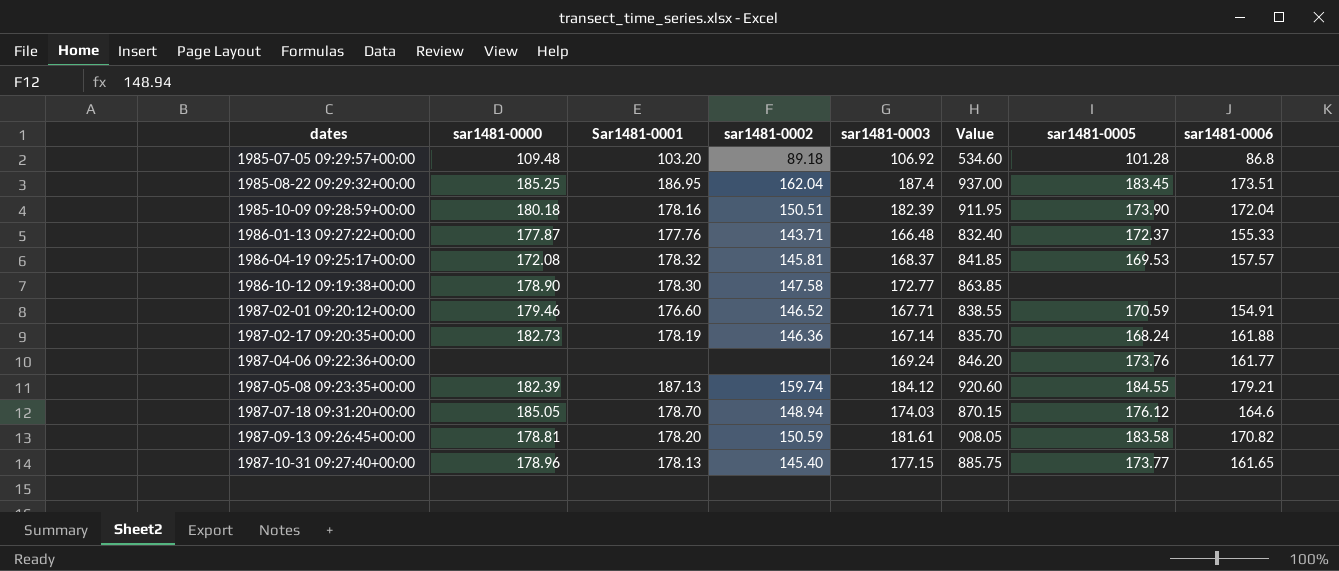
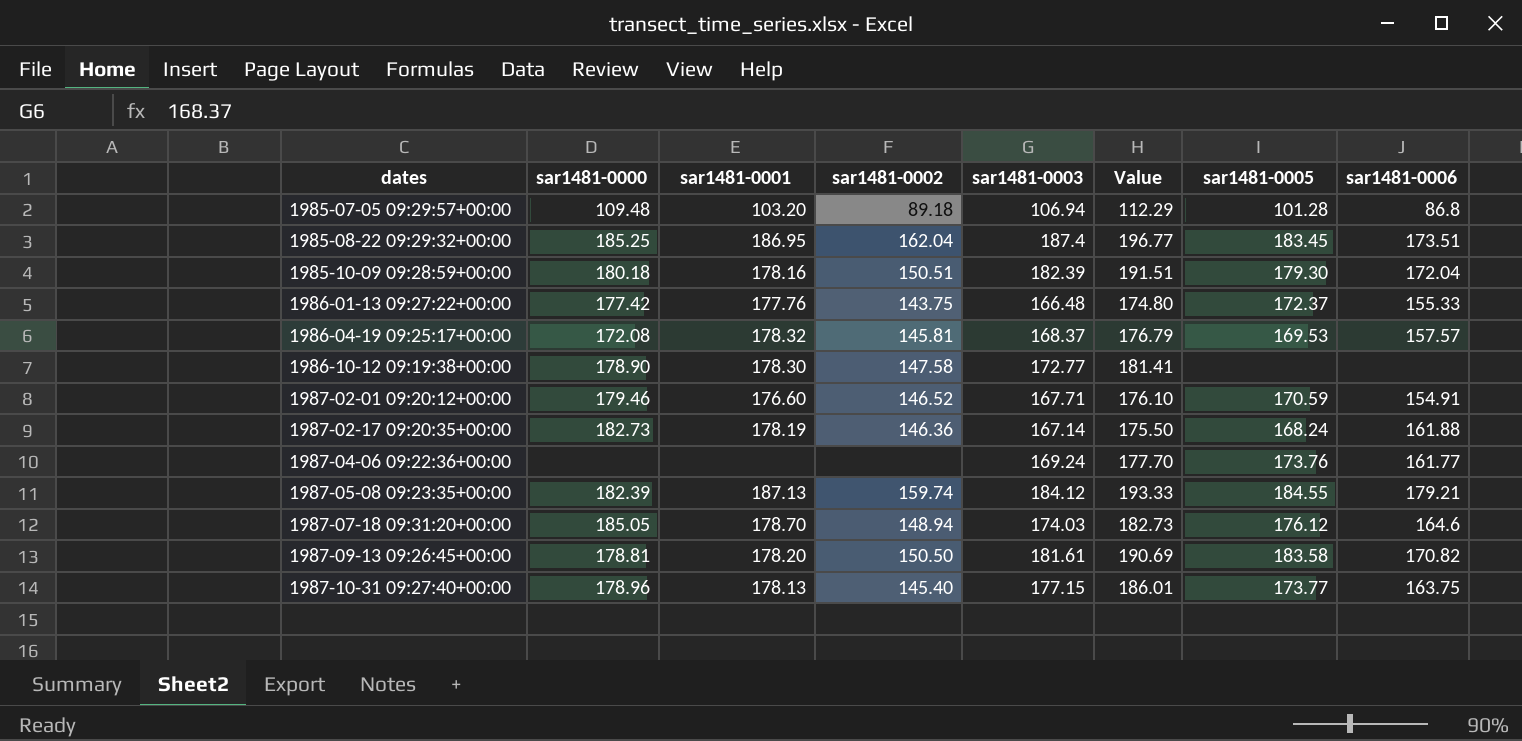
column name: Sar1481-0001 -> sar1481-0001
column Value | formula: [sar1481-0003] * 5 -> [sar1481-0003] * 1.05
1985-07-05 09:29:57+00:00 | sar1481-0003: 106.92 -> 106.94
1985-10-09 09:28:59+00:00 | sar1481-0005: 173.90 -> 179.30
1986-01-13 09:27:22+00:00 | sar1481-0000: 177.87 -> 177.42
1986-01-13 09:27:22+00:00 | sar1481-0002: 143.71 -> 143.75
1987-09-13 09:26:45+00:00 | sar1481-0002: 150.59 -> 150.50
1987-10-31 09:27:40+00:00 | sar1481-0006: 161.65 -> 163.75

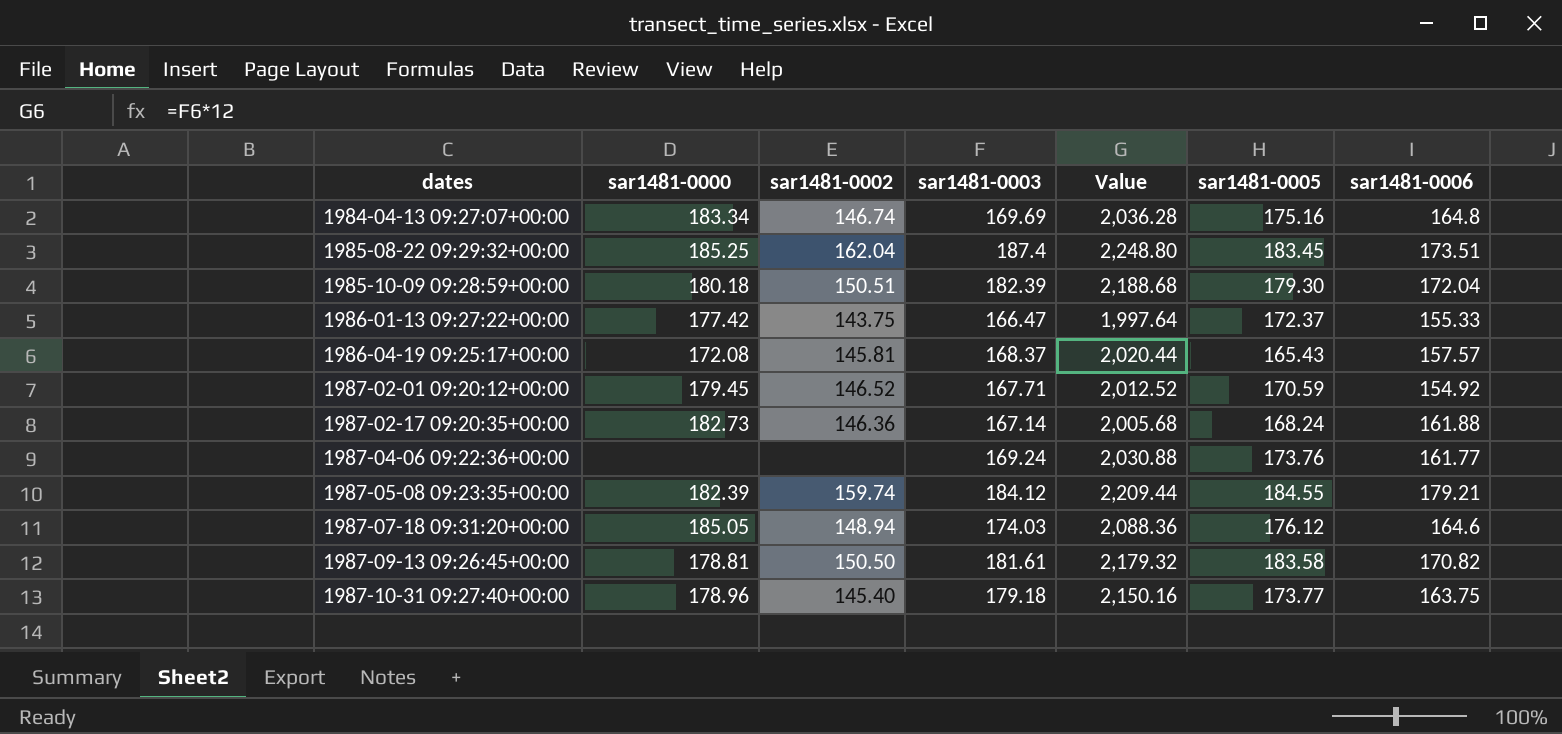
column sar1481-0001 | position: 3 -> none
column Value | formula: [sar1481-0003] * 1.05 -> [sar1481-0003] * 12
row 1985-07-05 09:29:57+00:00: 109.48 | 103.20 | 89.18 | 106.94 | 112.29 | 101.28 | 86.8 -> none
row 1986-10-12 09:19:38+00:00: 178.90 | 178.30 | 147.58 | 172.77 | 181.41 | none | none -> none
row 1984-04-13 09:27:07+00:00: none -> 183.34 | 146.74 | 169.69 | 2,036.28 | 175.16 | 164.8
1986-01-13 09:27:22+00:00 | sar1481-0003: 166.48 -> 166.47
1986-04-19 09:25:17+00:00 | sar1481-0005: 169.53 -> 165.43
1987-02-01 09:20:12+00:00 | sar1481-0000: 179.46 -> 179.45
1987-02-01 09:20:12+00:00 | sar1481-0006: 154.91 -> 154.92
1987-10-31 09:27:40+00:00 | sar1481-0003: 177.15 -> 179.18

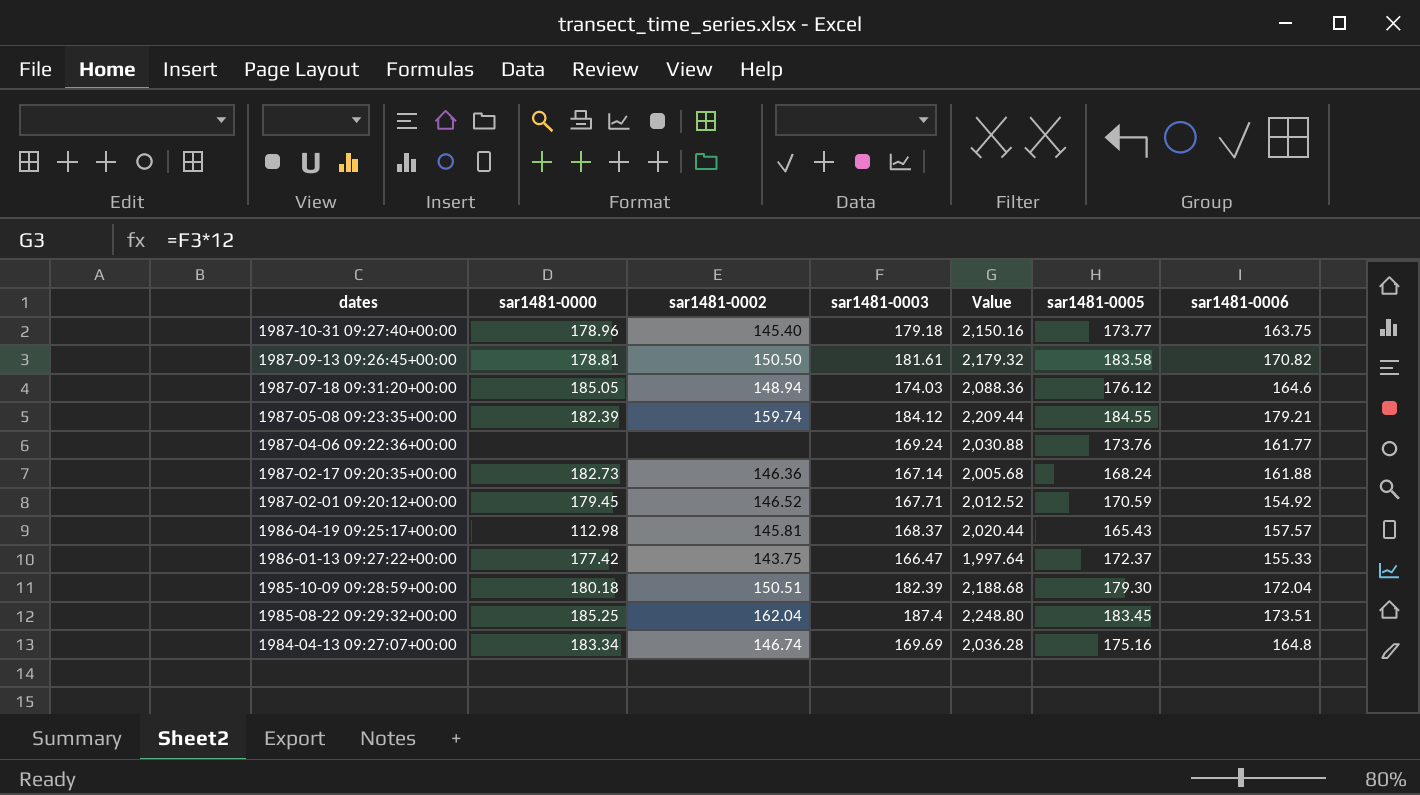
row order: dates ascending -> dates descending
1986-04-19 09:25:17+00:00 | sar1481-0000: 172.08 -> 112.98

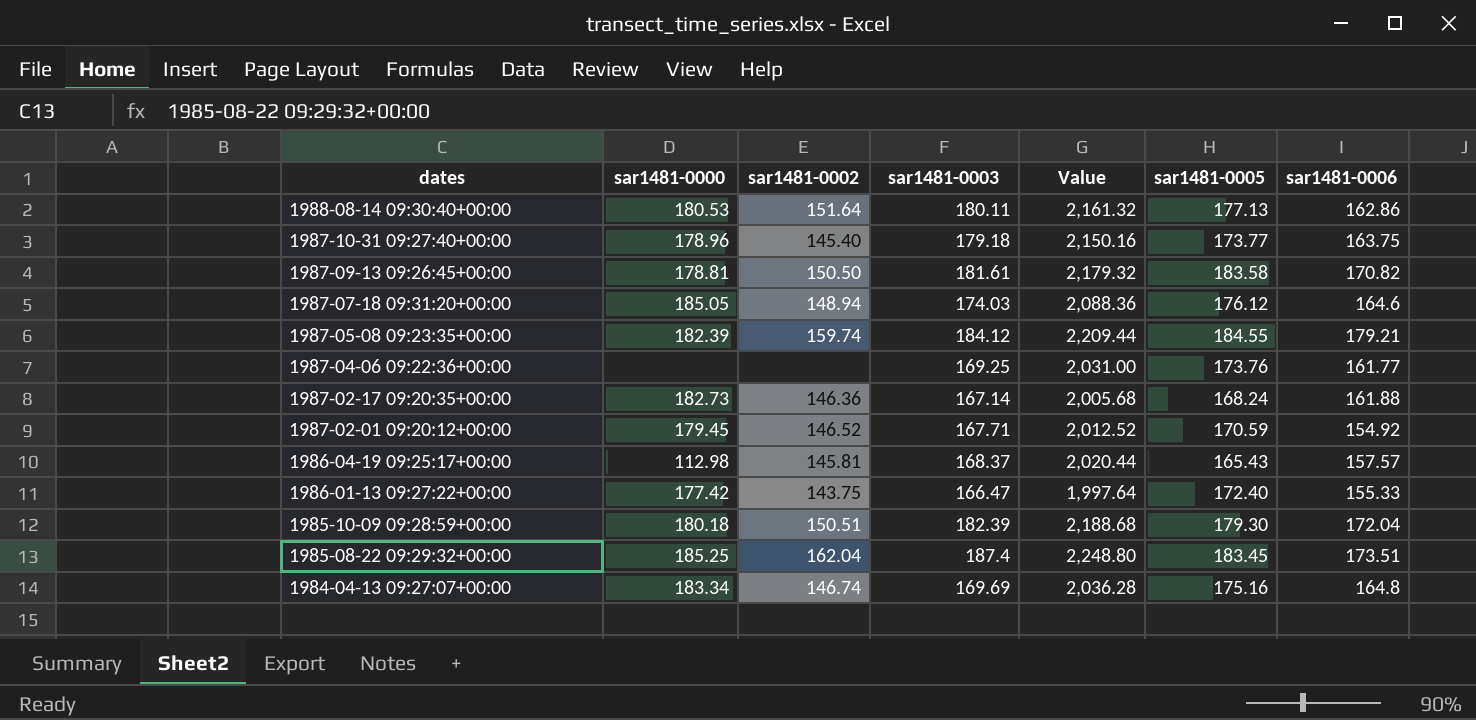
row 1988-08-14 09:30:40+00:00: none -> 180.53 | 151.64 | 180.11 | 2,161.32 | 177.13 | 162.86
1987-04-06 09:22:36+00:00 | sar1481-0003: 169.24 -> 169.25
1987-04-06 09:22:36+00:00 | Value: 2,030.88 -> 2,031.00
1986-01-13 09:27:22+00:00 | sar1481-0005: 172.37 -> 172.40

